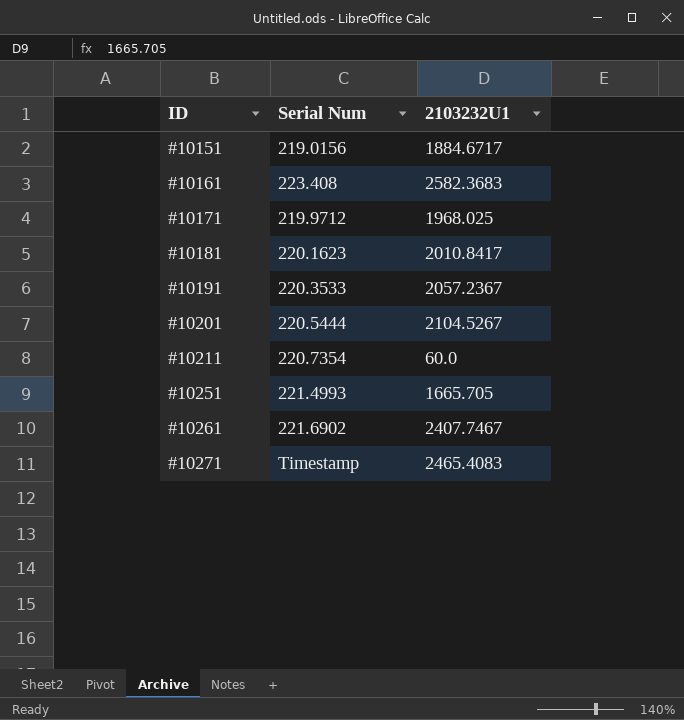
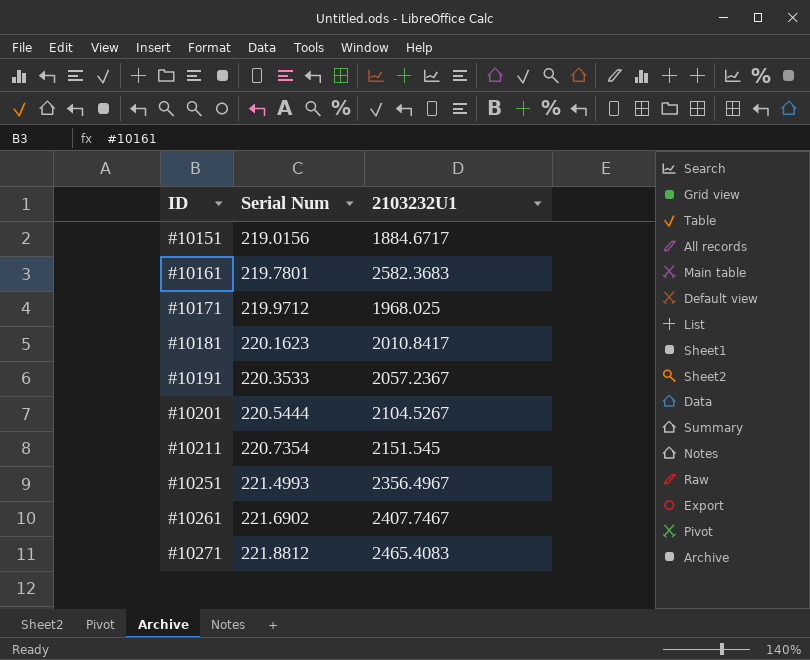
#10161 | Serial Num: 223.408 -> 219.7801
#10211 | 2103232U1: 60.0 -> 2151.545
#10251 | 2103232U1: 1665.705 -> 2356.4967
#10271 | Serial Num: Timestamp -> 221.8812

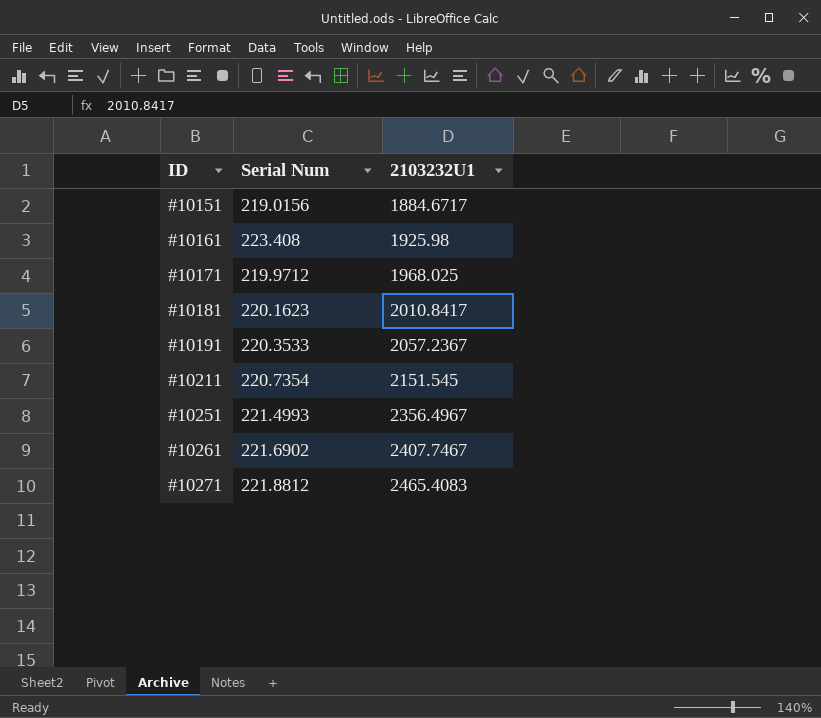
row #10201: 220.5444 | 2104.5267 -> none
#10161 | Serial Num: 219.7801 -> 223.408
#10161 | 2103232U1: 2582.3683 -> 1925.98

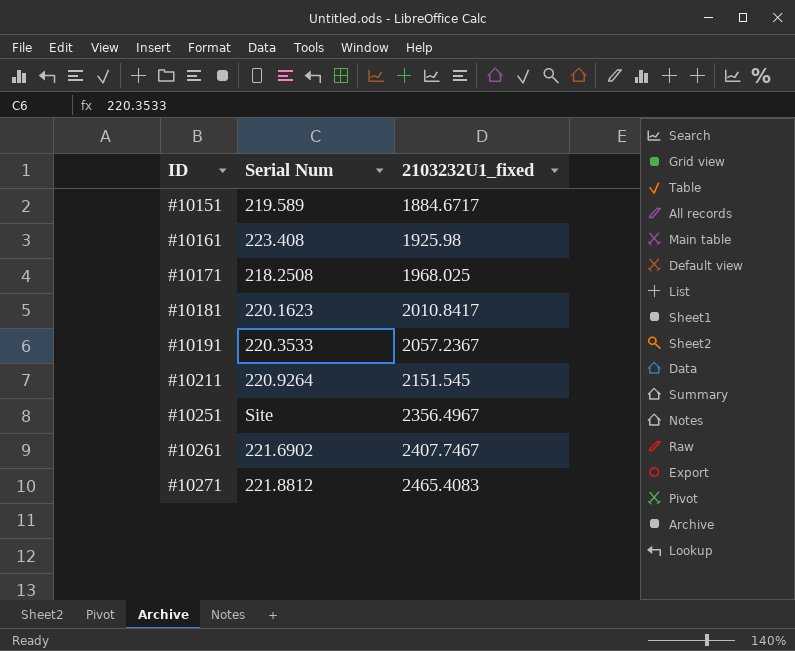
column name: 2103232U1 -> 2103232U1_fixed
#10151 | Serial Num: 219.0156 -> 219.589
#10171 | Serial Num: 219.9712 -> 218.2508
#10211 | Serial Num: 220.7354 -> 220.9264
#10251 | Serial Num: 221.4993 -> Site

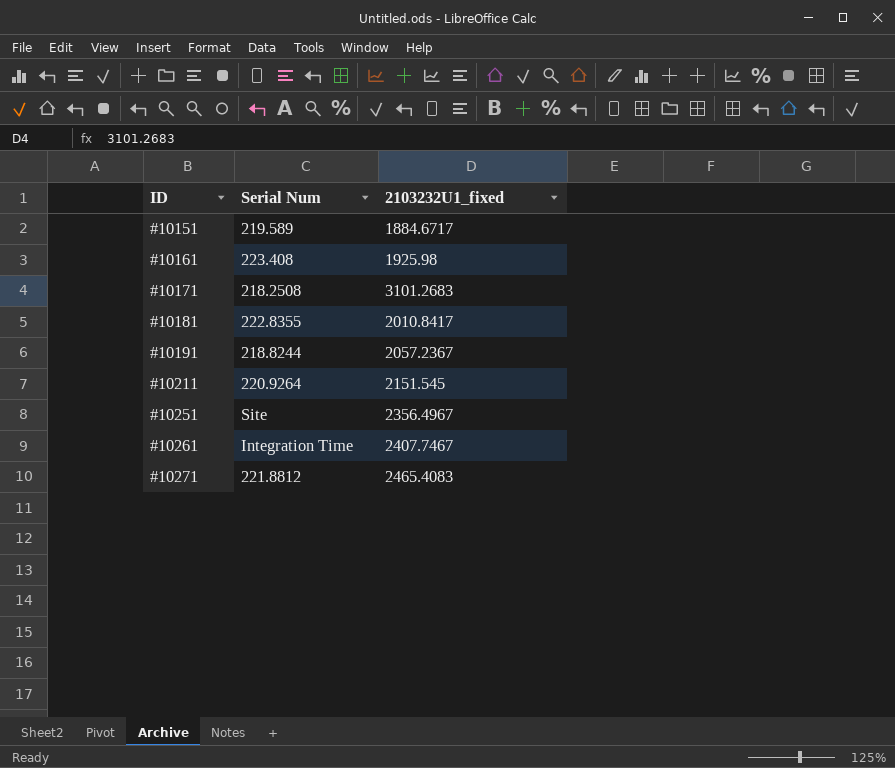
#10171 | 2103232U1_fixed: 1968.025 -> 3101.2683
#10181 | Serial Num: 220.1623 -> 222.8355
#10191 | Serial Num: 220.3533 -> 218.8244
#10261 | Serial Num: 221.6902 -> Integration Time

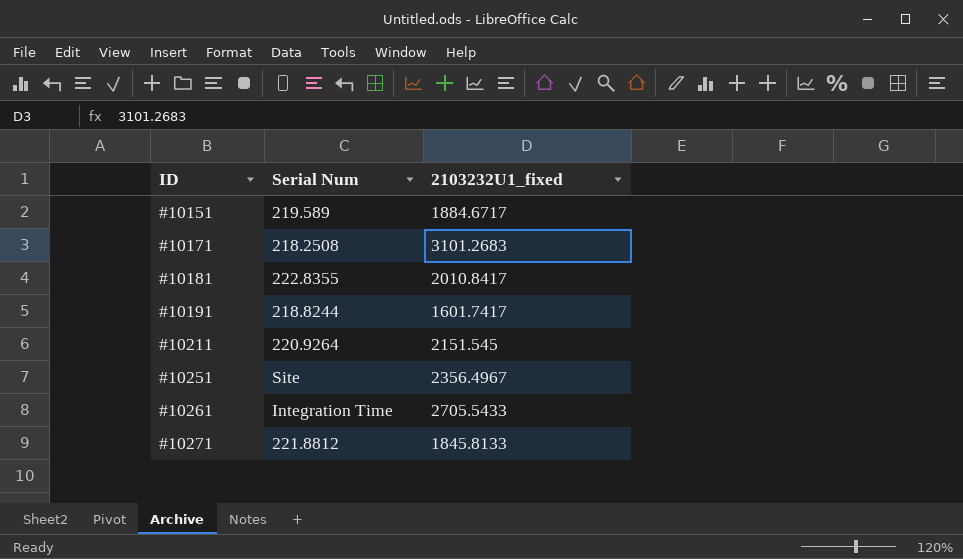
row #10161: 223.408 | 1925.98 -> none
#10191 | 2103232U1_fixed: 2057.2367 -> 1601.7417
#10261 | 2103232U1_fixed: 2407.7467 -> 2705.5433
#10271 | 2103232U1_fixed: 2465.4083 -> 1845.8133

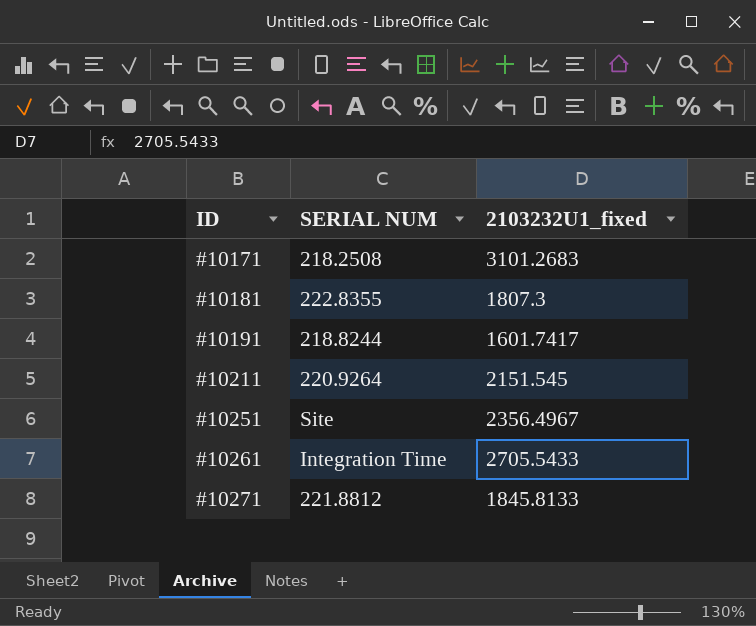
column name: Serial Num -> SERIAL NUM
row #10151: 219.589 | 1884.6717 -> none
#10181 | 2103232U1_fixed: 2010.8417 -> 1807.3

